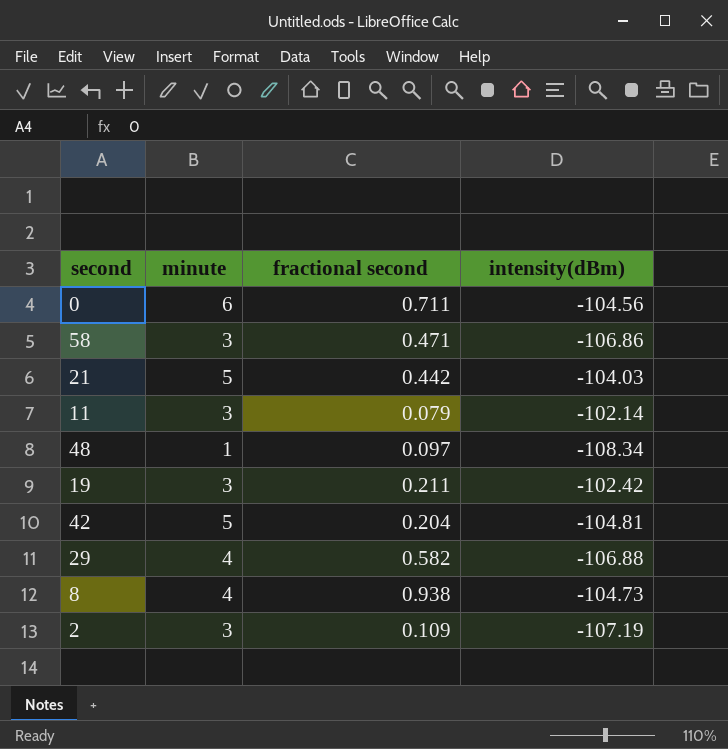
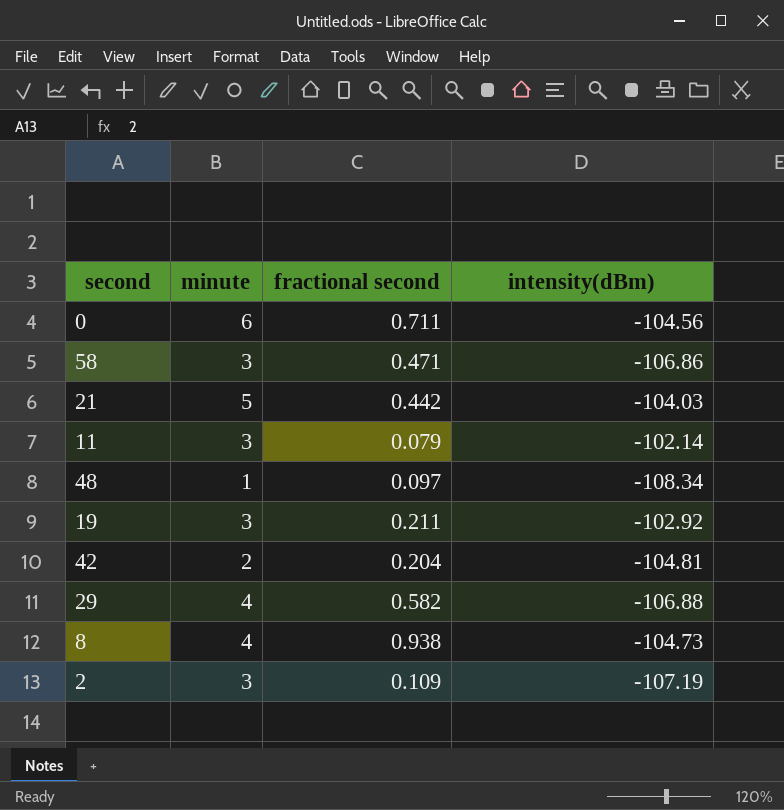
19 | intensity(dBm): -102.42 -> -102.92
42 | minute: 5 -> 2

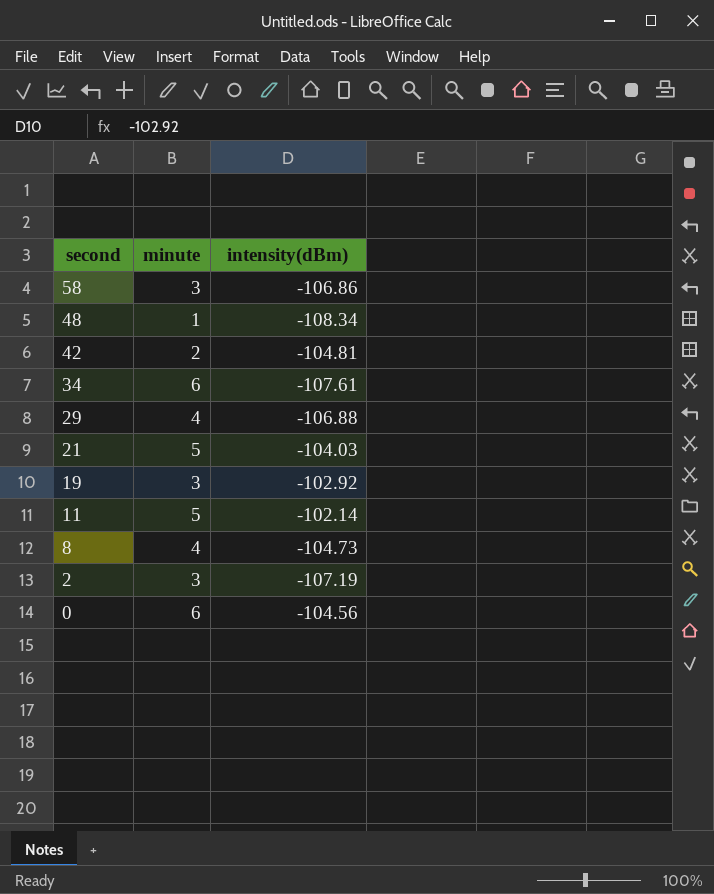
row order: none -> second descending
column fractional second | position: 3 -> none
row 34: none -> 6 | -107.61
11 | minute: 3 -> 5

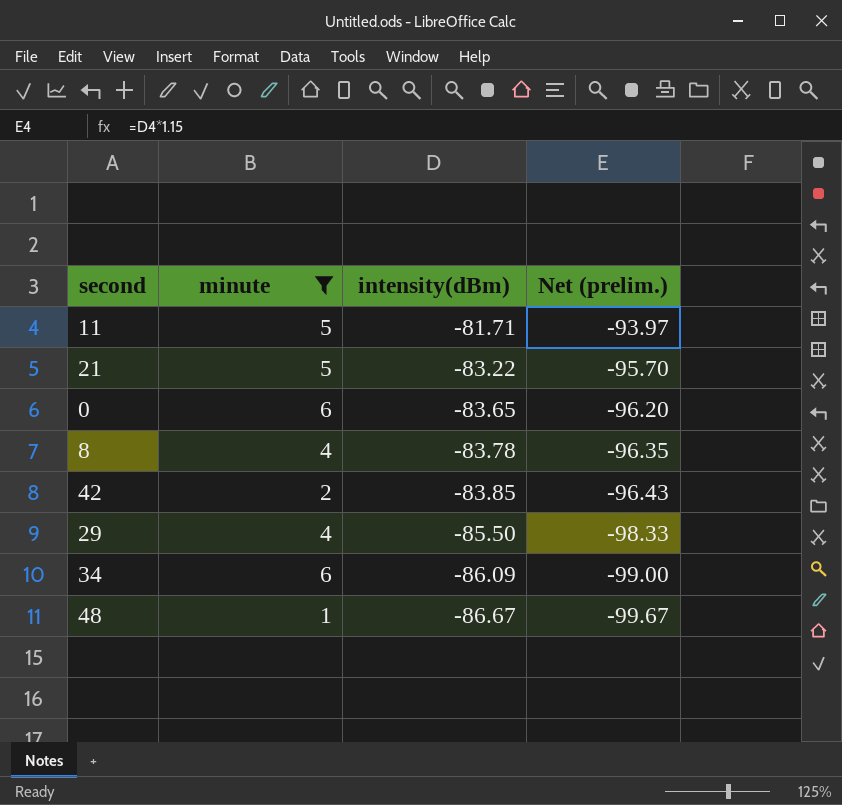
filter: none -> minute != 3
row order: second descending -> intensity(dBm) descending
column Net (prelim.) | formula: none -> [intensity(dBm)] * 1.15
11 | intensity(dBm): -102.14 -> -81.71
21 | intensity(dBm): -104.03 -> -83.22
0 | intensity(dBm): -104.56 -> -83.65
8 | intensity(dBm): -104.73 -> -83.78
42 | intensity(dBm): -104.81 -> -83.85
29 | intensity(dBm): -106.88 -> -85.50
34 | intensity(dBm): -107.61 -> -86.09
48 | intensity(dBm): -108.34 -> -86.67

